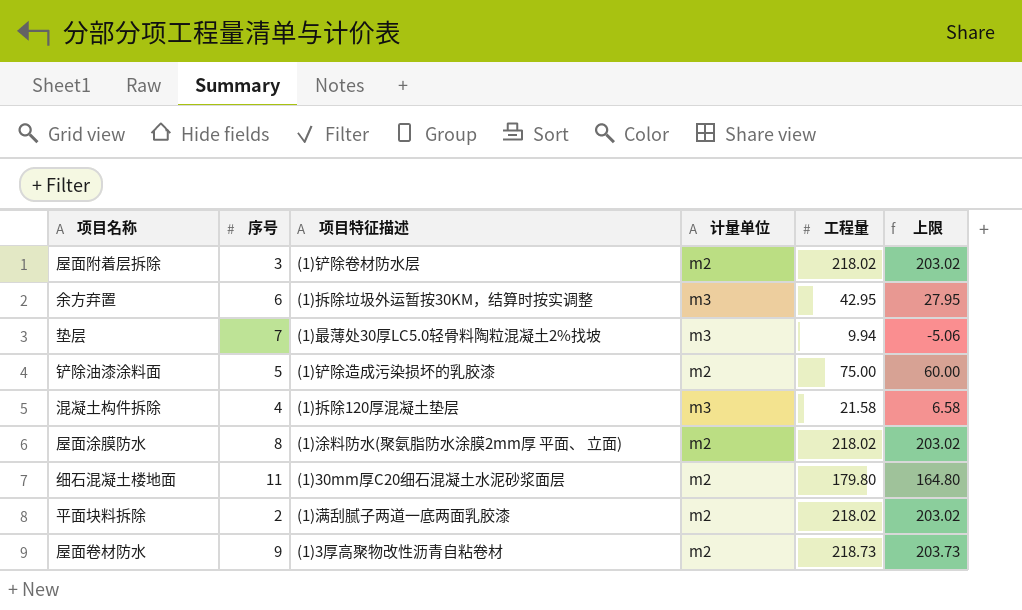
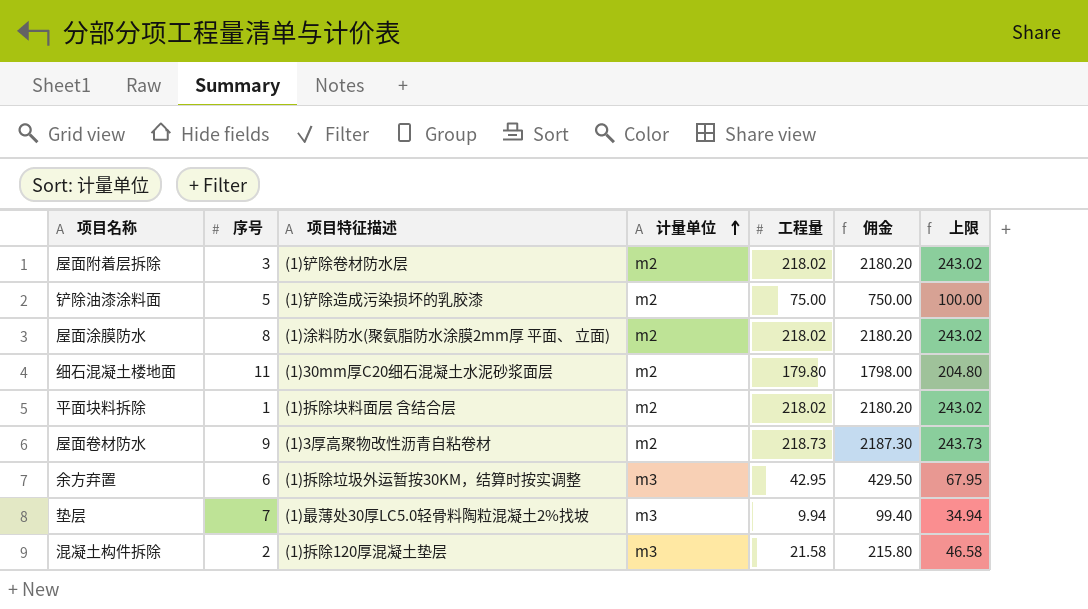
row order: none -> 计量单位 ascending
column 佣金 | formula: none -> [工程量] * 10
column 上限 | formula: [工程量] - 15 -> [工程量] + 25
平面块料拆除 | 序号: 2 -> 1
平面块料拆除 | 项目特征描述: (1)满刮腻子两道一底两面乳胶漆 -> (1)拆除块料面层 含结合层
混凝土构件拆除 | 序号: 4 -> 2

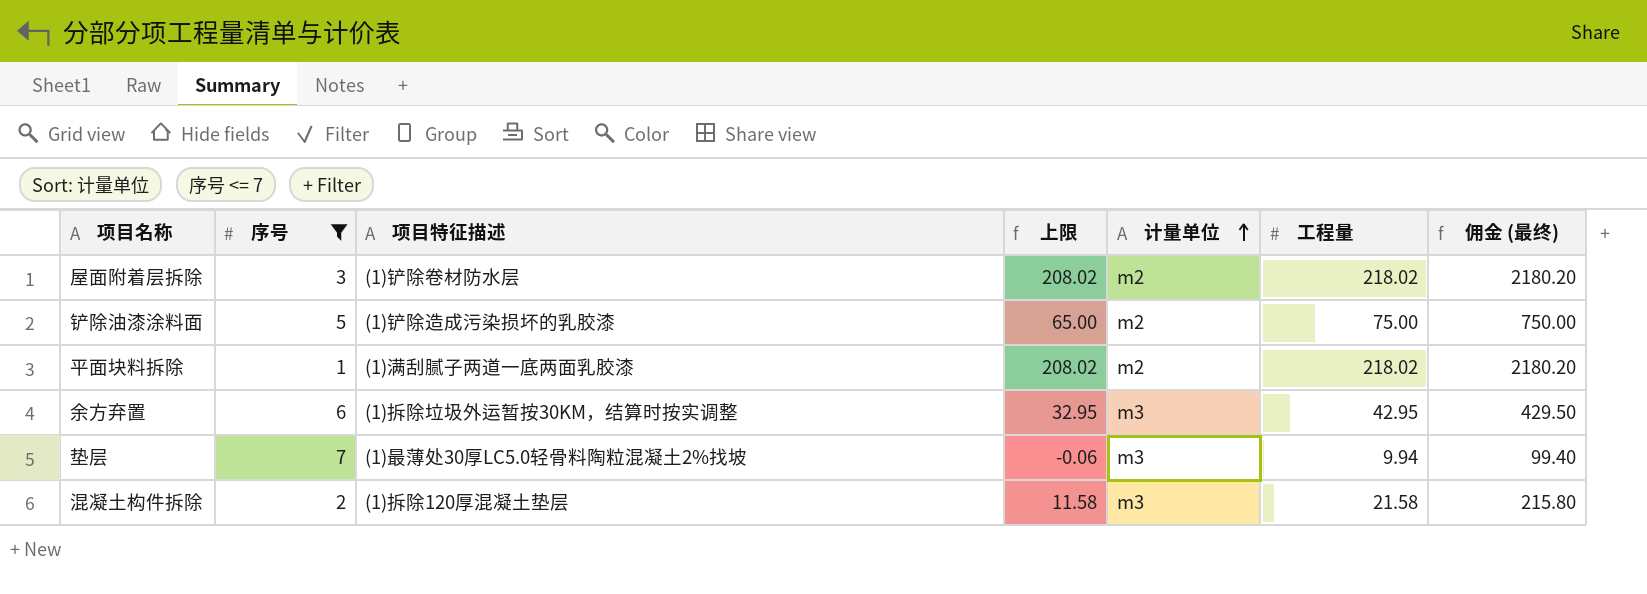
filter: none -> 序号 <= 7
column 上限 | formula: [工程量] + 25 -> [工程量] - 10
column 上限 | position: 7 -> 4
column name: 佣金 -> 佣金 (最终)
平面块料拆除 | 项目特征描述: (1)拆除块料面层 含结合层 -> (1)满刮腻子两道一底两面乳胶漆

